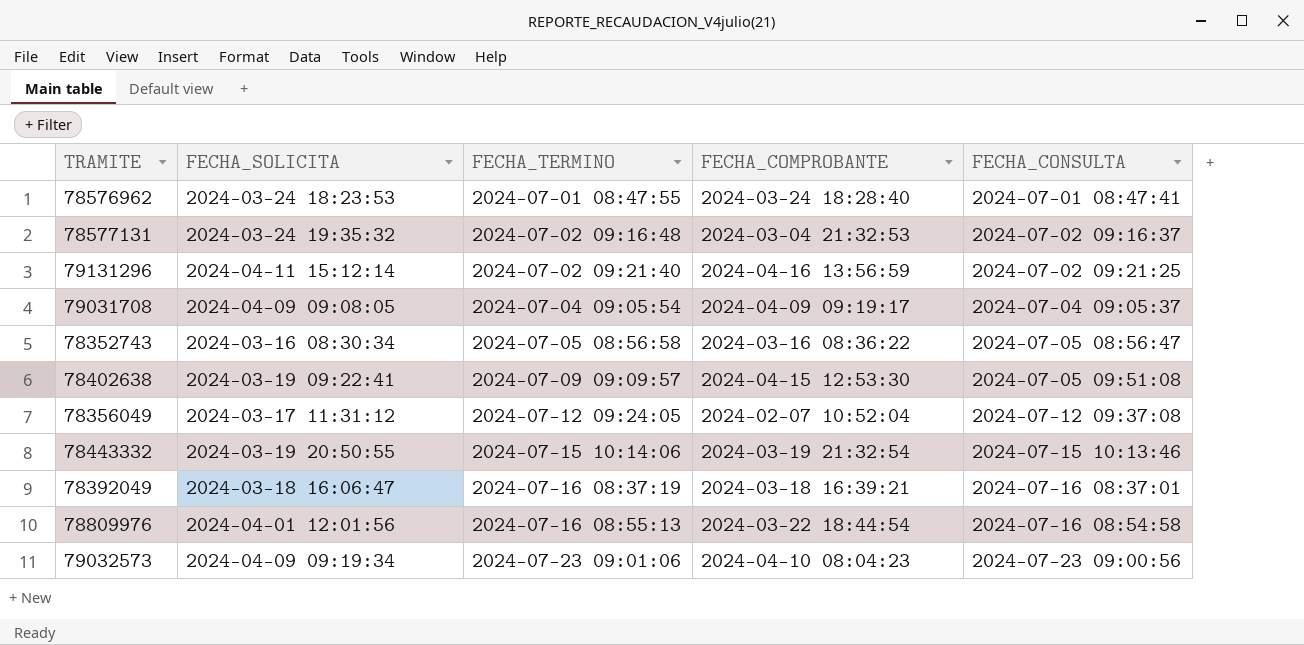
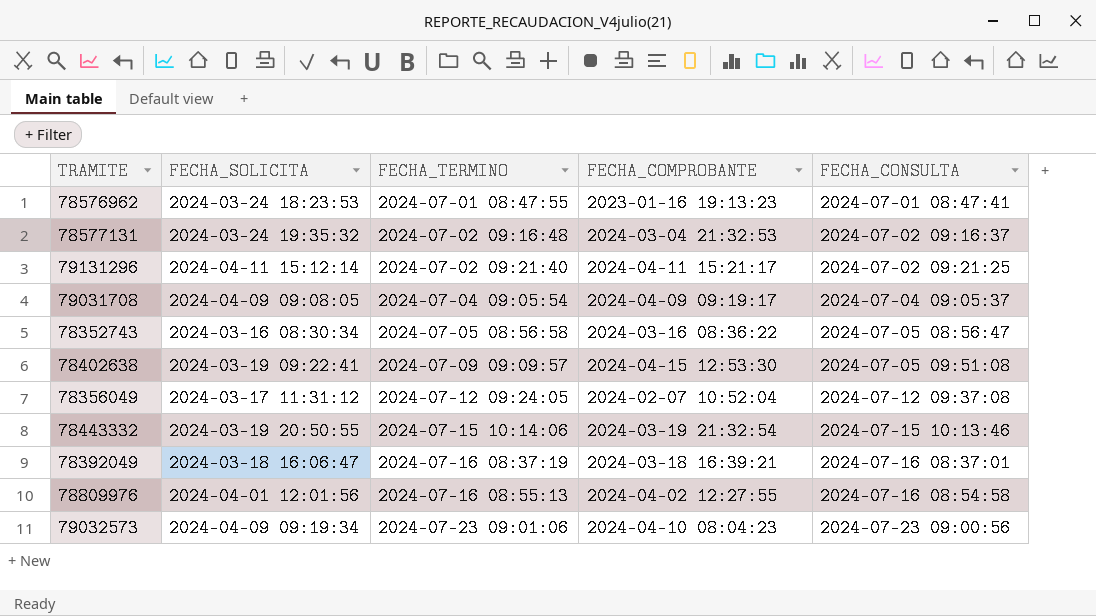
78576962 | FECHA_COMPROBANTE: 2024-03-24 18:28:40 -> 2023-01-16 19:13:23
79131296 | FECHA_COMPROBANTE: 2024-04-16 13:56:59 -> 2024-04-11 15:21:17
78809976 | FECHA_COMPROBANTE: 2024-03-22 18:44:54 -> 2024-04-02 12:27:55

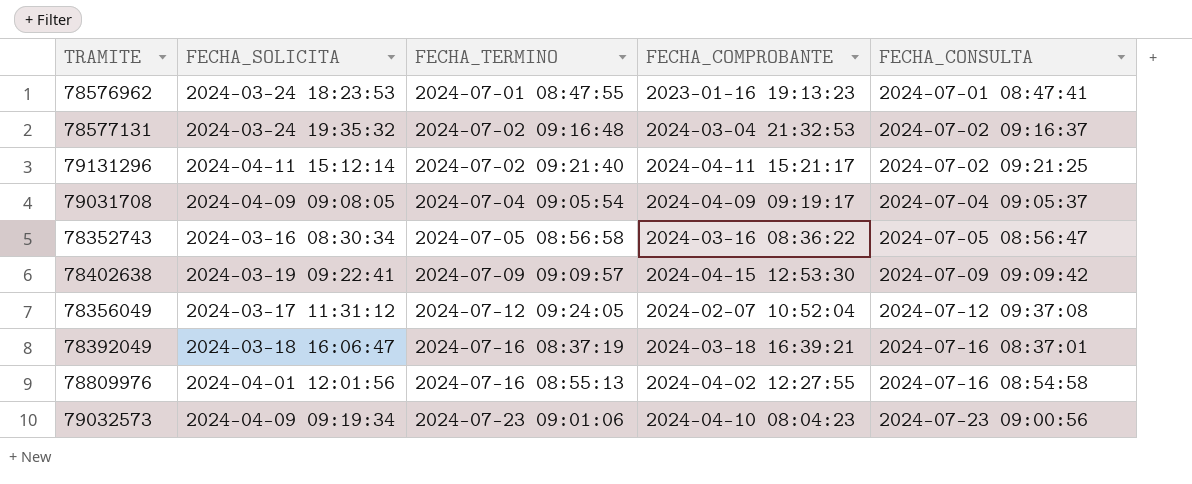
row 78443332: 2024-03-19 20:50:55 | 2024-07-15 10:14:06 | 2024-03-19 21:32:54 | 2024-07-15 10:13:46 -> none
78402638 | FECHA_CONSULTA: 2024-07-05 09:51:08 -> 2024-07-09 09:09:42

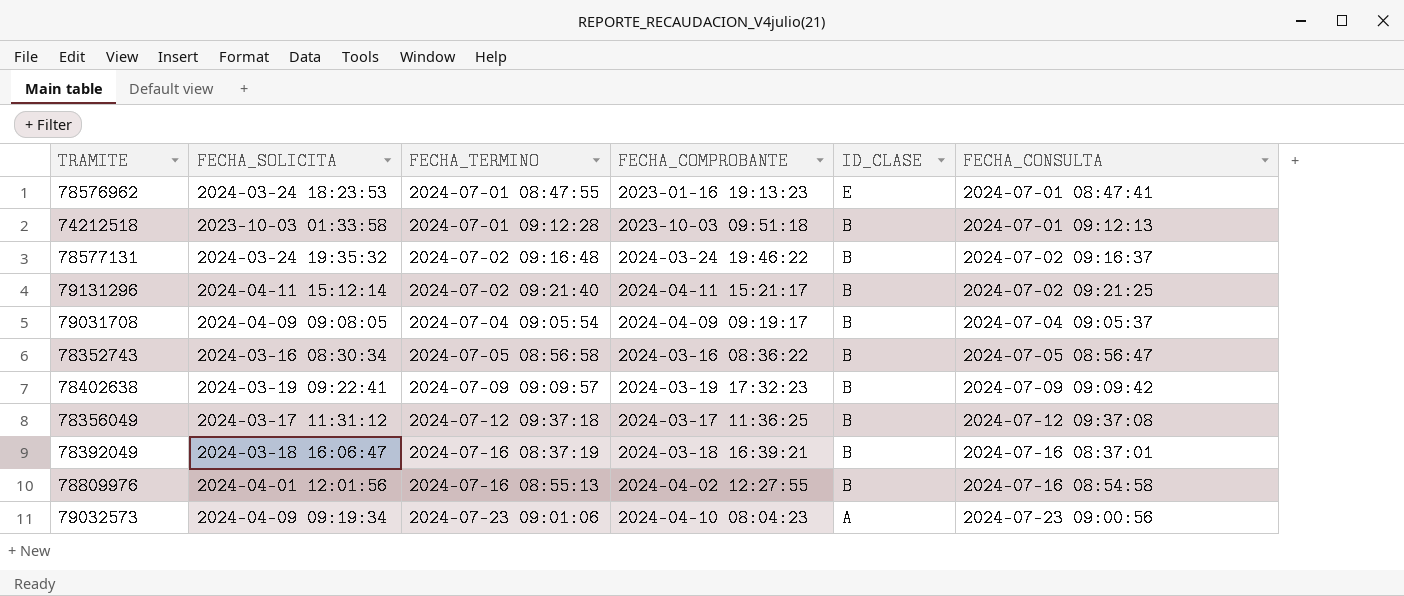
column ID_CLASE | position: none -> 5
row 74212518: none -> 2023-10-03 01:33:58 | 2024-07-01 09:12:28 | 2023-10-03 09:51:18 | B | 2024-07-01 09:12:13
78577131 | FECHA_COMPROBANTE: 2024-03-04 21:32:53 -> 2024-03-24 19:46:22
78402638 | FECHA_COMPROBANTE: 2024-04-15 12:53:30 -> 2024-03-19 17:32:23
78356049 | FECHA_TERMINO: 2024-07-12 09:24:05 -> 2024-07-12 09:37:18
78356049 | FECHA_COMPROBANTE: 2024-02-07 10:52:04 -> 2024-03-17 11:36:25

